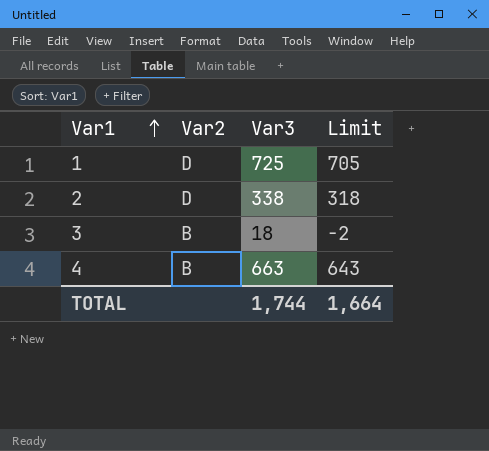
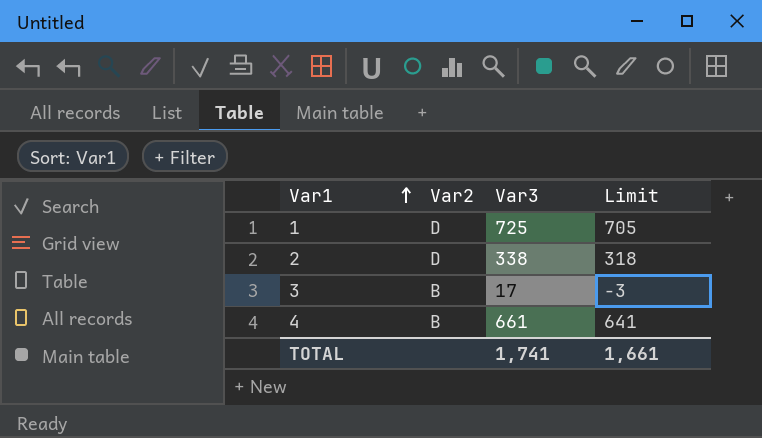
3 | Var3: 18 -> 17
3 | Limit: -2 -> -3
4 | Var3: 663 -> 661
4 | Limit: 643 -> 641
TOTAL | Var3: 1,744 -> 1,741
TOTAL | Limit: 1,664 -> 1,661

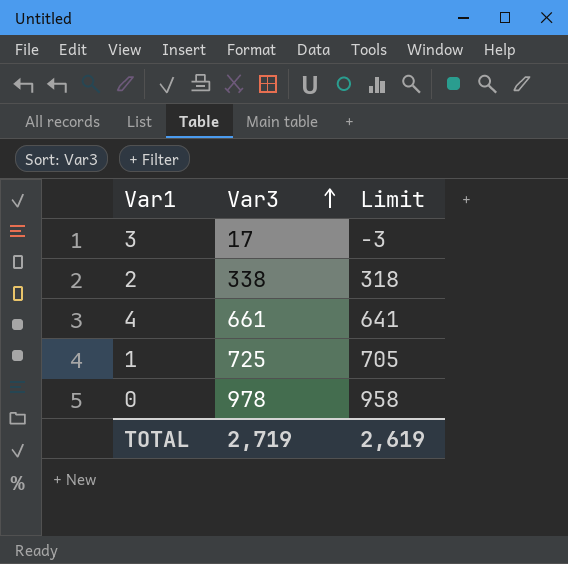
row order: Var1 ascending -> Var3 ascending
column Var2 | position: 2 -> none
row 0: none -> 978 | 958
TOTAL | Var3: 1,741 -> 2,719
TOTAL | Limit: 1,661 -> 2,619

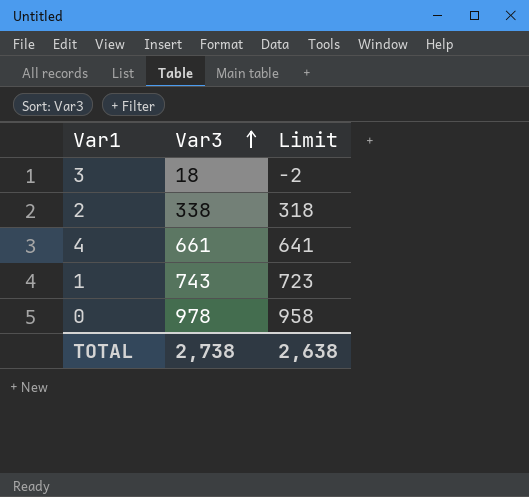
3 | Var3: 17 -> 18
3 | Limit: -3 -> -2
1 | Var3: 725 -> 743
1 | Limit: 705 -> 723
TOTAL | Var3: 2,719 -> 2,738
TOTAL | Limit: 2,619 -> 2,638

